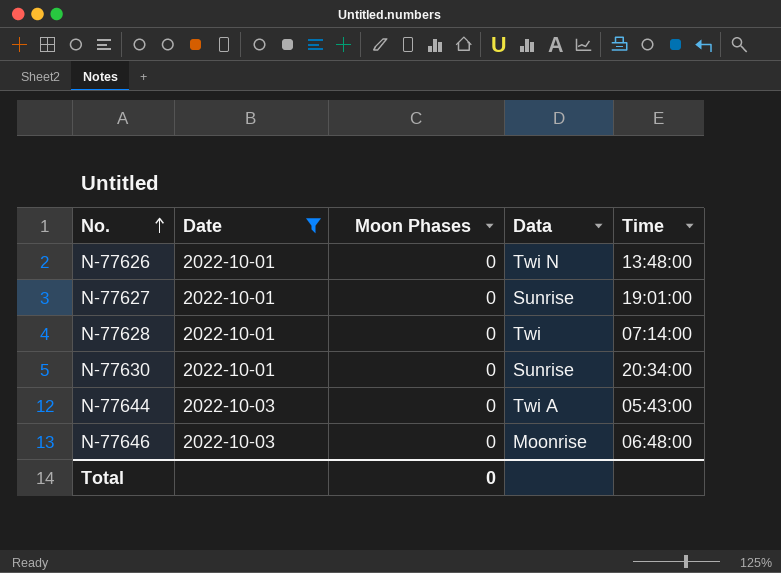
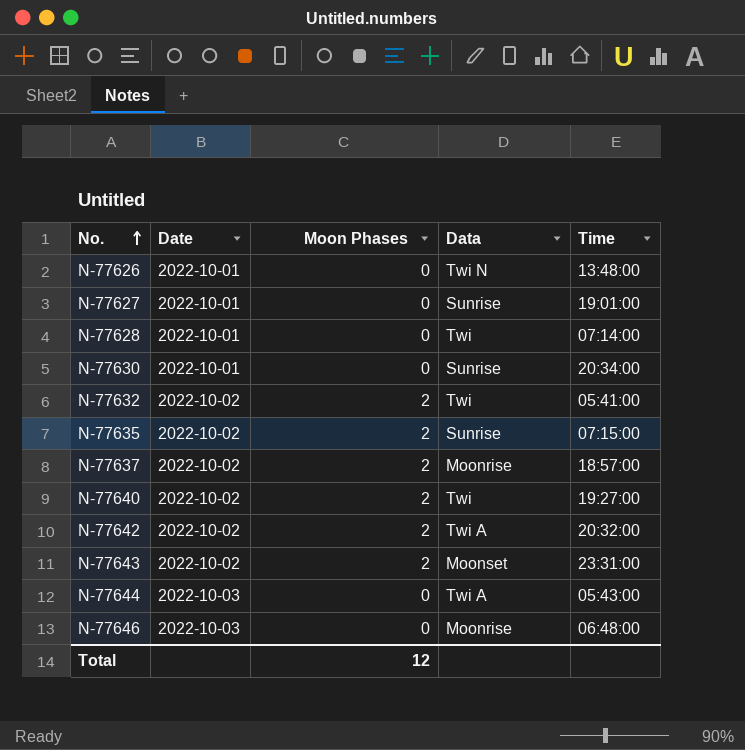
filter: Date != 2022-10-02 -> none
Total | Moon Phases: 0 -> 12

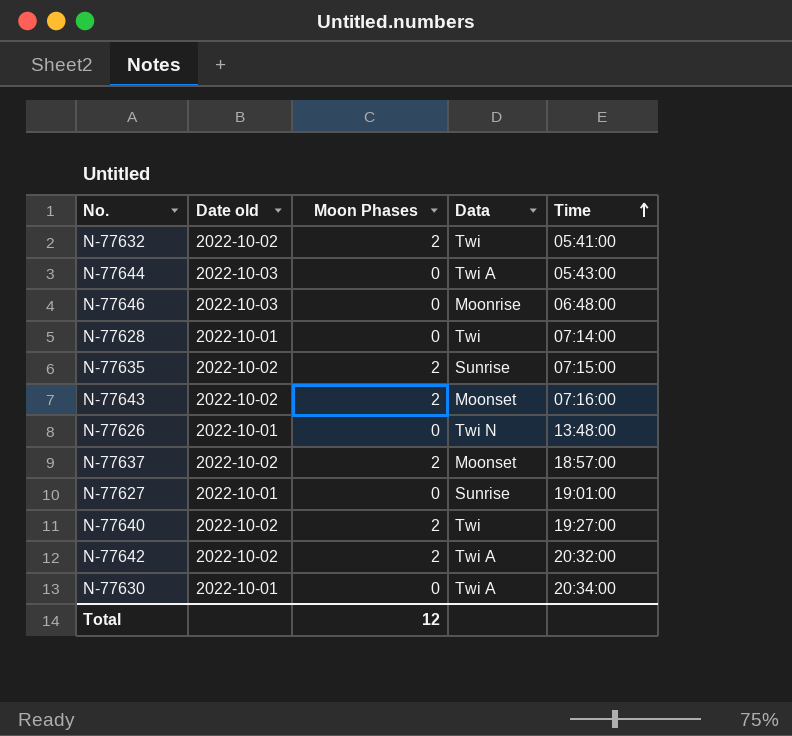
row order: No. ascending -> Time ascending
column name: Date -> Date old
N-77643 | Time: 23:31:00 -> 07:16:00
N-77637 | Data: Moonrise -> Moonset
N-77630 | Data: Sunrise -> Twi A

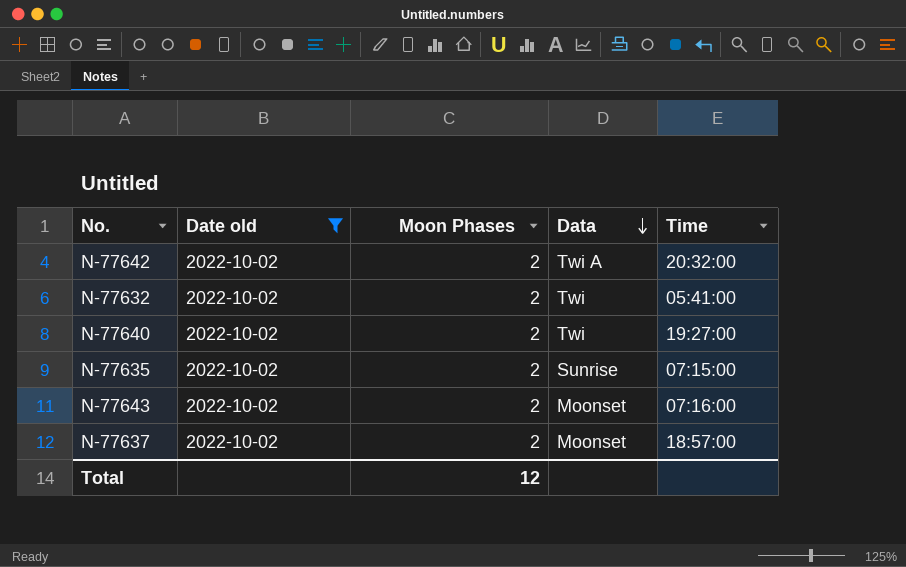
filter: none -> Date old = 2022-10-02
row order: Time ascending -> Data descending

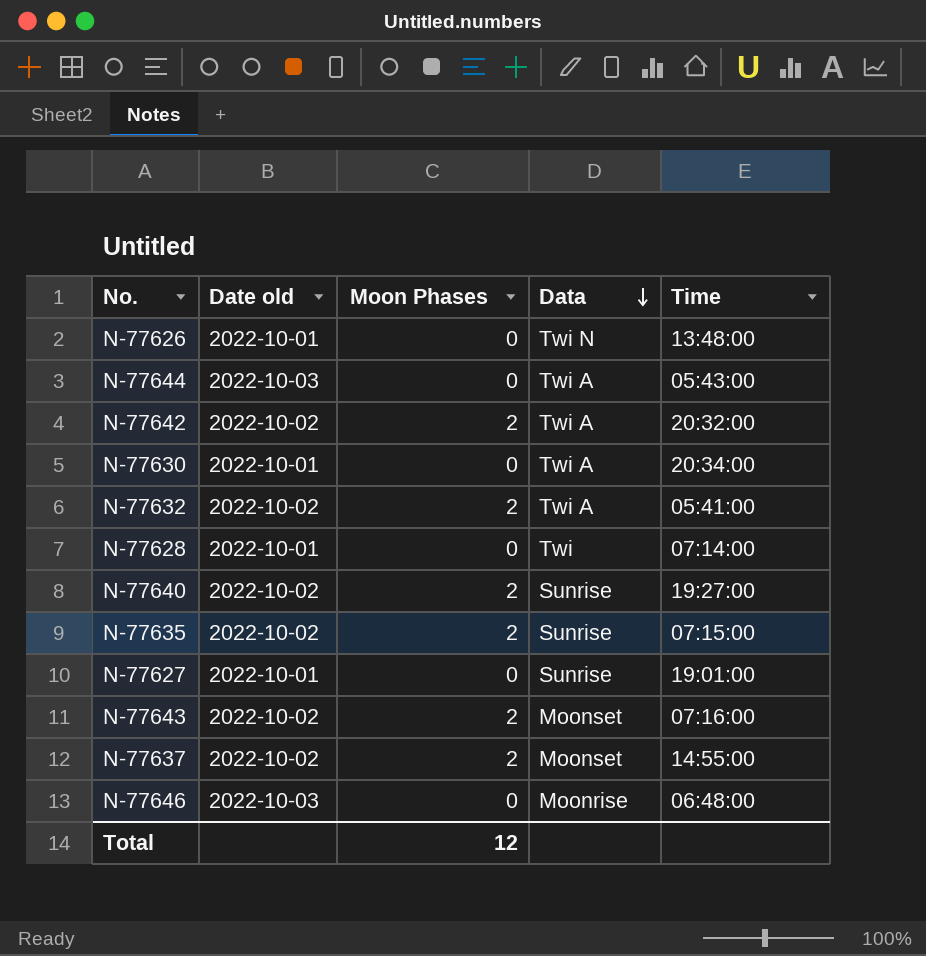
filter: Date old = 2022-10-02 -> none
N-77632 | Data: Twi -> Twi A
N-77640 | Data: Twi -> Sunrise
N-77637 | Time: 18:57:00 -> 14:55:00

